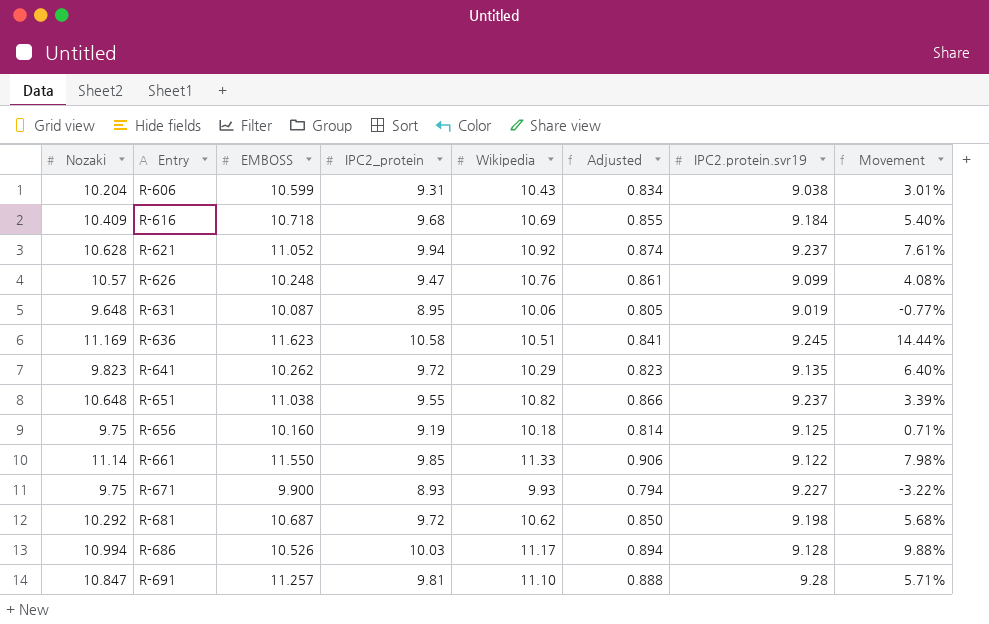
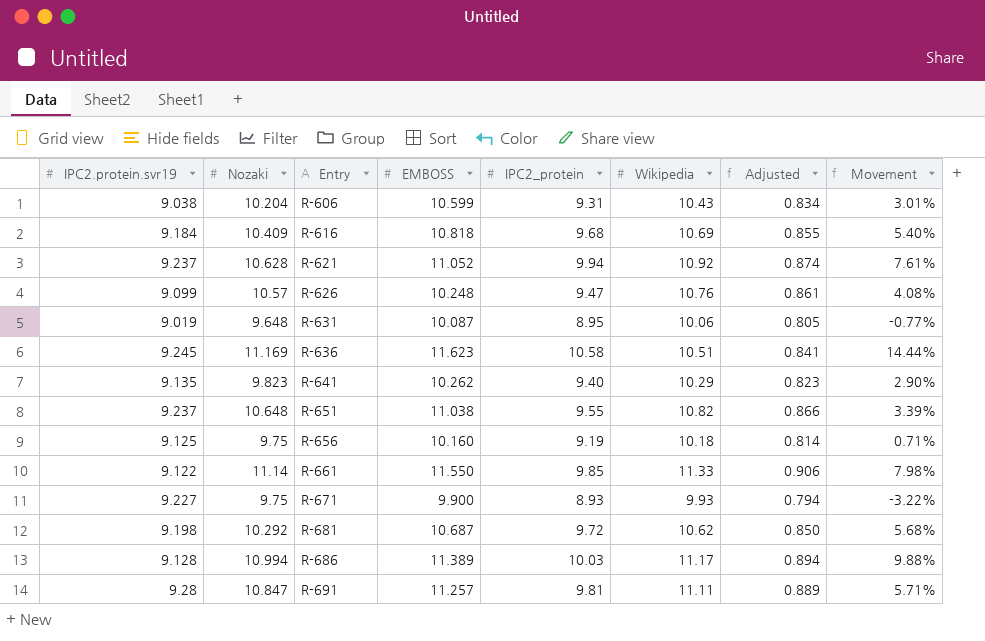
column IPC2.protein.svr19 | position: 7 -> 1
R-616 | EMBOSS: 10.718 -> 10.818
R-641 | IPC2_protein: 9.72 -> 9.40
R-641 | Movement: 6.40% -> 2.90%
R-686 | EMBOSS: 10.526 -> 11.389
R-691 | Wikipedia: 11.10 -> 11.11
R-691 | Adjusted: 0.888 -> 0.889

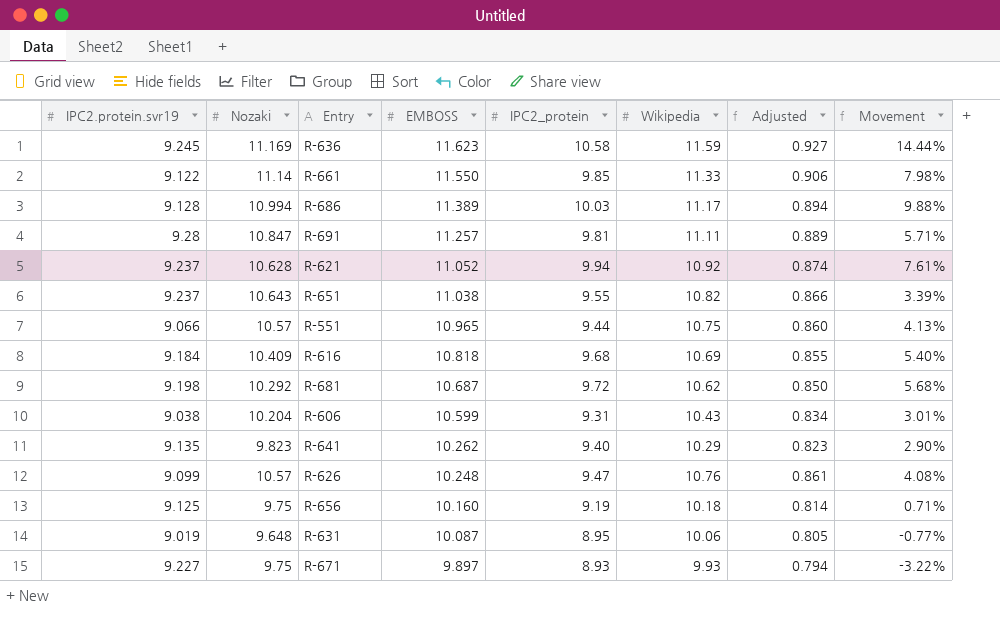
row order: Entry ascending -> EMBOSS descending
R-636 | Wikipedia: 10.51 -> 11.59
R-636 | Adjusted: 0.841 -> 0.927
R-651 | Nozaki: 10.648 -> 10.643
row R-551: none -> 9.066 | 10.57 | 10.965 | 9.44 | 10.75 | 0.860 | 4.13%
R-671 | EMBOSS: 9.900 -> 9.897

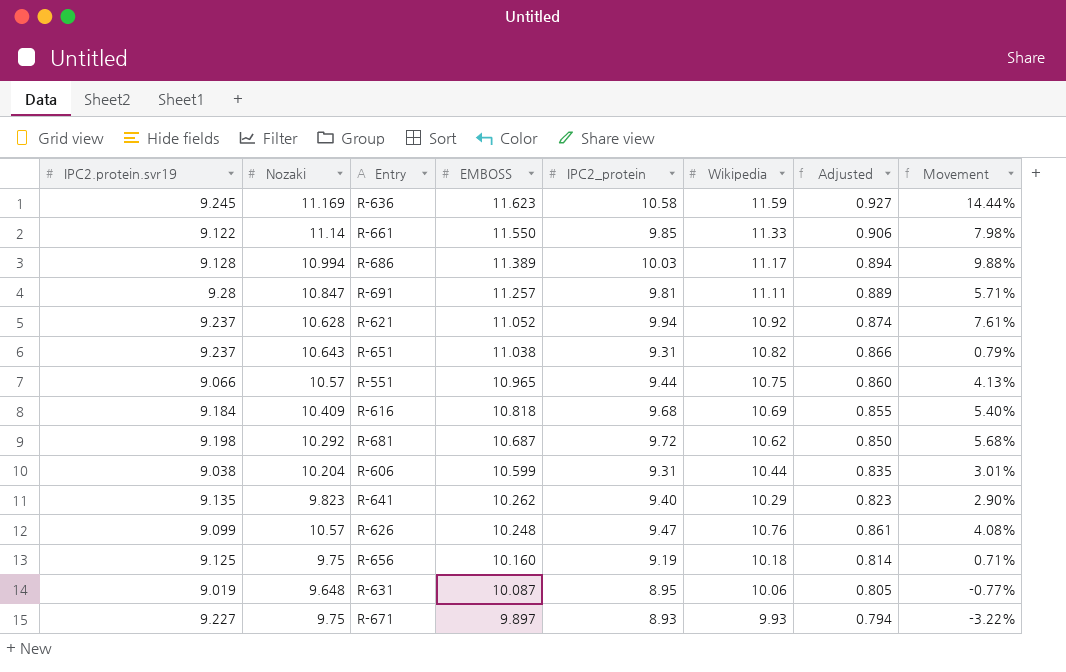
R-651 | IPC2_protein: 9.55 -> 9.31
R-651 | Movement: 3.39% -> 0.79%
R-606 | Wikipedia: 10.43 -> 10.44
R-606 | Adjusted: 0.834 -> 0.835

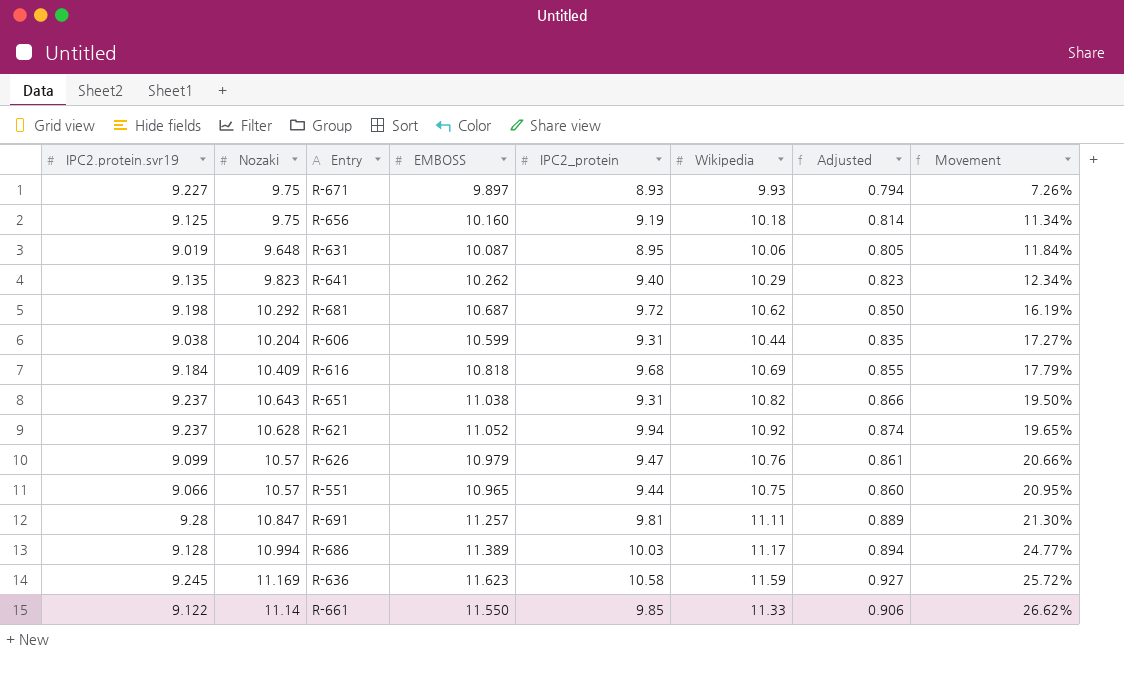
row order: EMBOSS descending -> Movement ascending
column Movement | formula: ([IPC2_protein] - [IPC2.protein.svr19]) / [IPC2.protein.svr19] -> ([EMBOSS] - [IPC2.protein.svr19]) / [IPC2.protein.svr19]
R-626 | EMBOSS: 10.248 -> 10.979

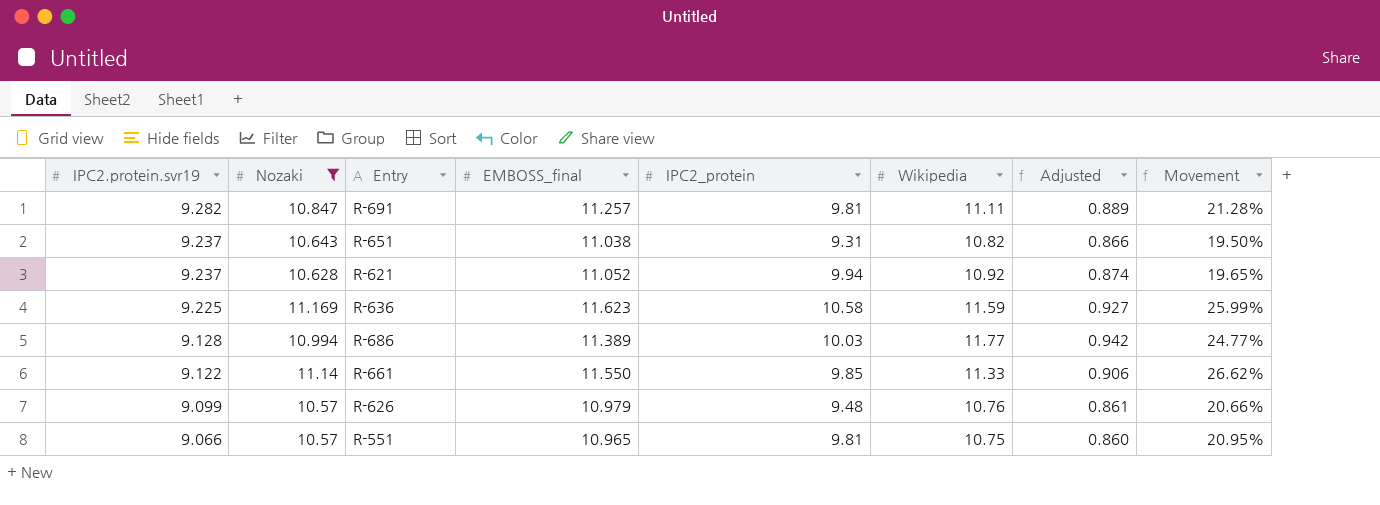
filter: none -> Nozaki >= 10.57
row order: Movement ascending -> IPC2.protein.svr19 descending
column name: EMBOSS -> EMBOSS_final
R-691 | IPC2.protein.svr19: 9.28 -> 9.282
R-691 | Movement: 21.30% -> 21.28%
R-636 | IPC2.protein.svr19: 9.245 -> 9.225
R-636 | Movement: 25.72% -> 25.99%
R-686 | Wikipedia: 11.17 -> 11.77
R-686 | Adjusted: 0.894 -> 0.942
R-626 | IPC2_protein: 9.47 -> 9.48
R-551 | IPC2_protein: 9.44 -> 9.81

